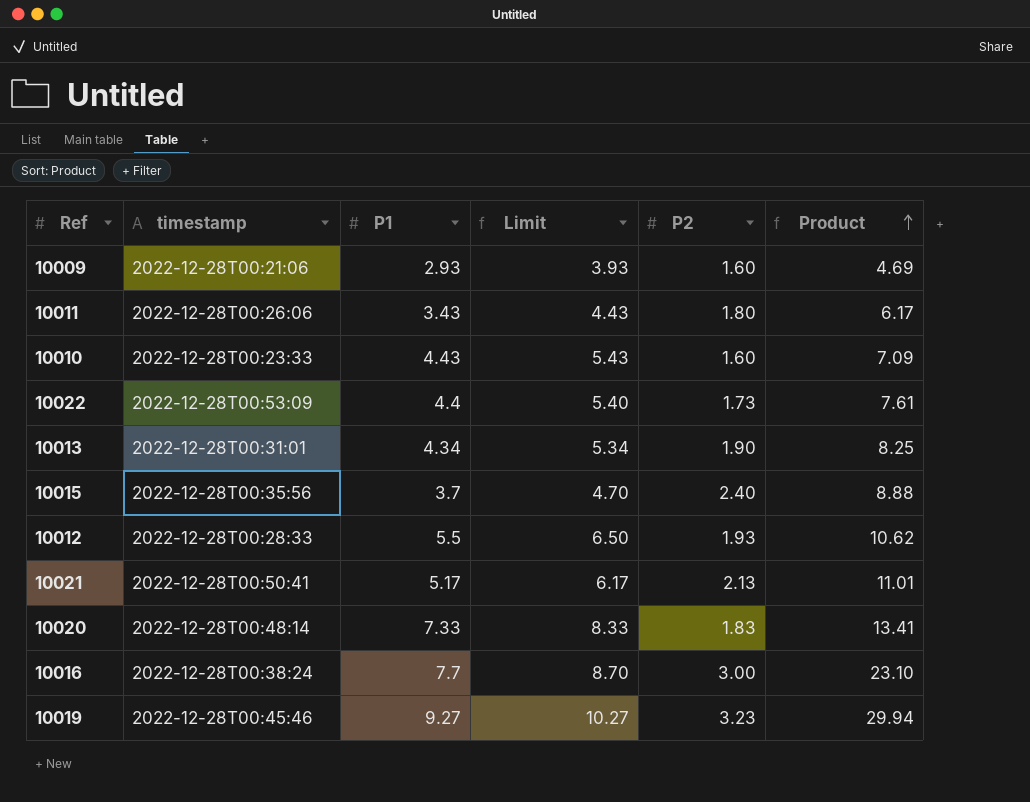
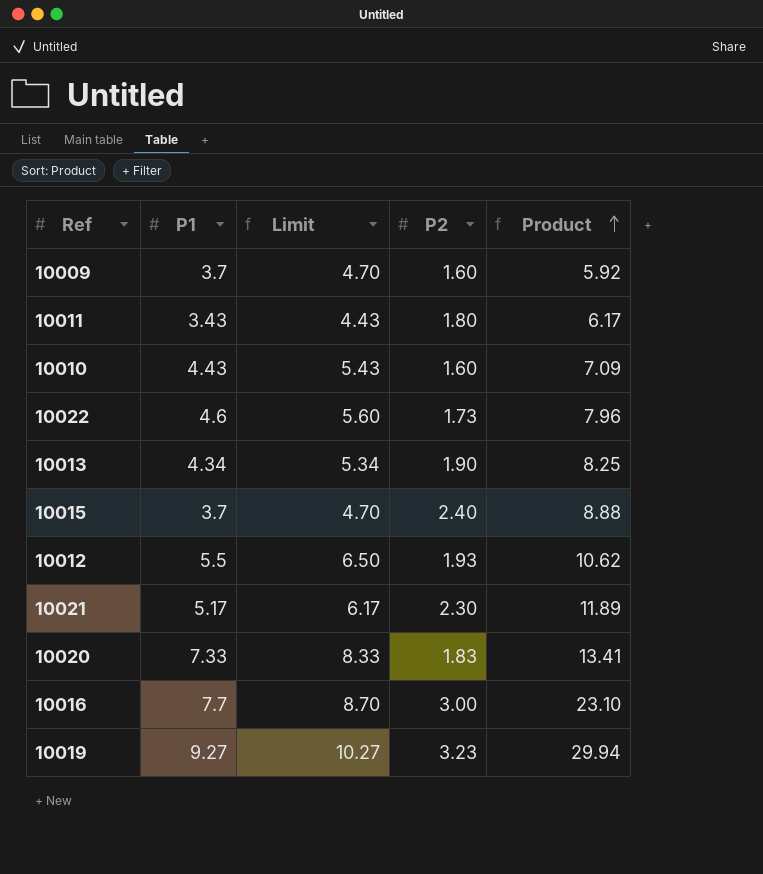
column timestamp | position: 2 -> none
10009 | P1: 2.93 -> 3.7
10009 | Limit: 3.93 -> 4.70
10009 | Product: 4.69 -> 5.92
10022 | P1: 4.4 -> 4.6
10022 | Limit: 5.40 -> 5.60
10022 | Product: 7.61 -> 7.96
10021 | P2: 2.13 -> 2.30
10021 | Product: 11.01 -> 11.89

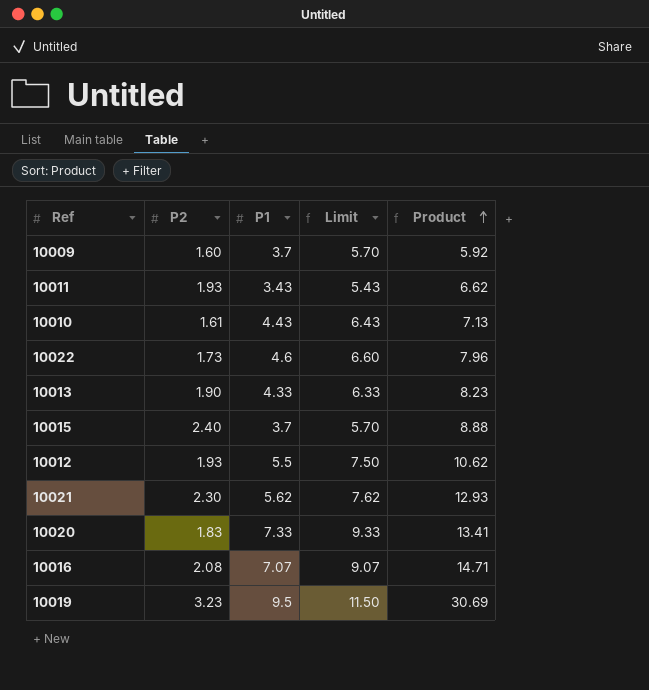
column P2 | position: 4 -> 2
column Limit | formula: [P1] + 1 -> [P1] + 2
10011 | P2: 1.80 -> 1.93
10011 | Product: 6.17 -> 6.62
10010 | P2: 1.60 -> 1.61
10010 | Product: 7.09 -> 7.13
10013 | P1: 4.34 -> 4.33
10013 | Product: 8.25 -> 8.23
10021 | P1: 5.17 -> 5.62
10021 | Product: 11.89 -> 12.93
10016 | P2: 3.00 -> 2.08
10016 | P1: 7.7 -> 7.07
10016 | Product: 23.10 -> 14.71
10019 | P1: 9.27 -> 9.5
10019 | Product: 29.94 -> 30.69

